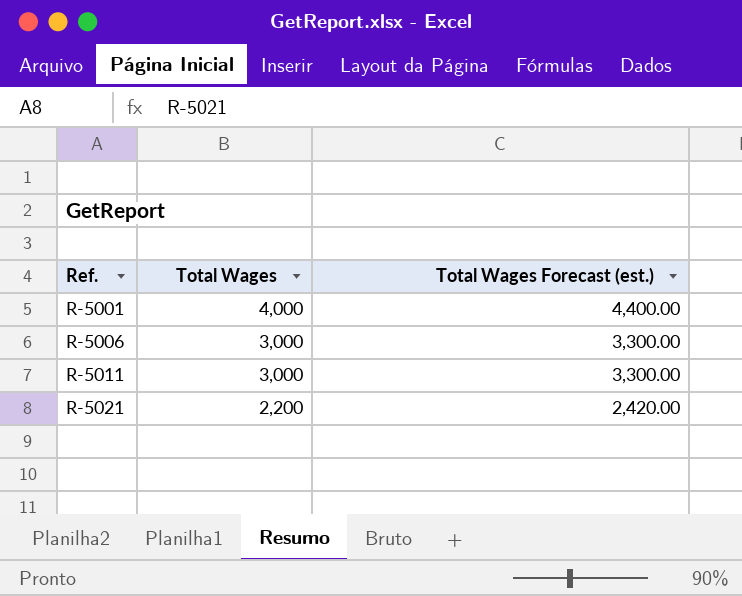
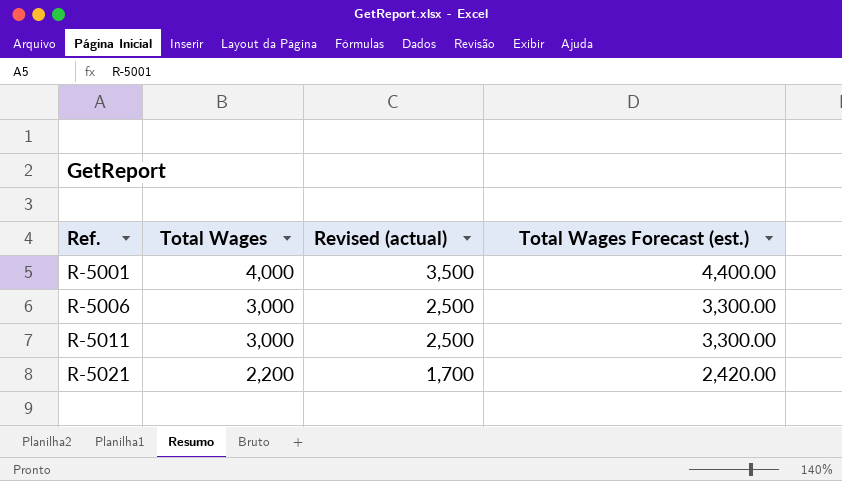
column Revised (actual) | formula: none -> [Total Wages] - 500

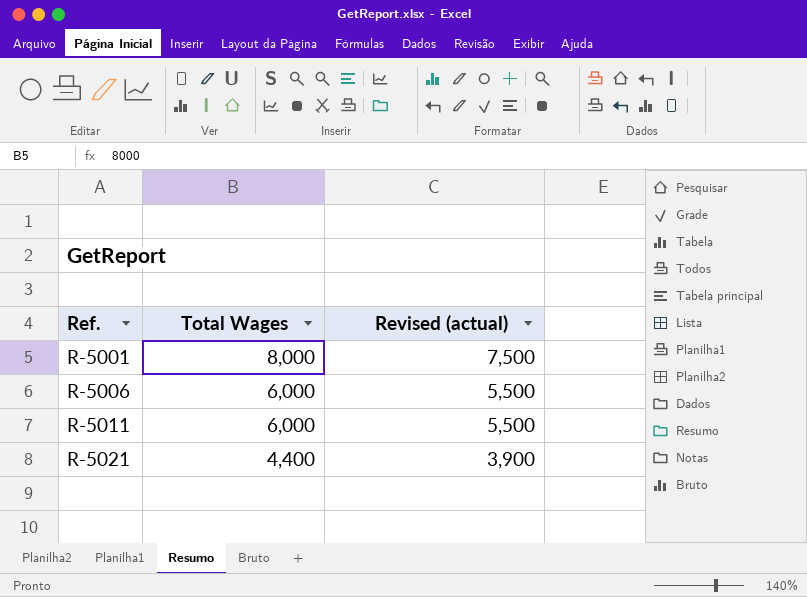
column Total Wages Forecast (est.) | formula: [Total Wages] * 1.1 -> none
R-5001 | Total Wages: 4,000 -> 8,000
R-5001 | Revised (actual): 3,500 -> 7,500
R-5006 | Total Wages: 3,000 -> 6,000
R-5006 | Revised (actual): 2,500 -> 5,500
R-5011 | Total Wages: 3,000 -> 6,000
R-5011 | Revised (actual): 2,500 -> 5,500
R-5021 | Total Wages: 2,200 -> 4,400
R-5021 | Revised (actual): 1,700 -> 3,900

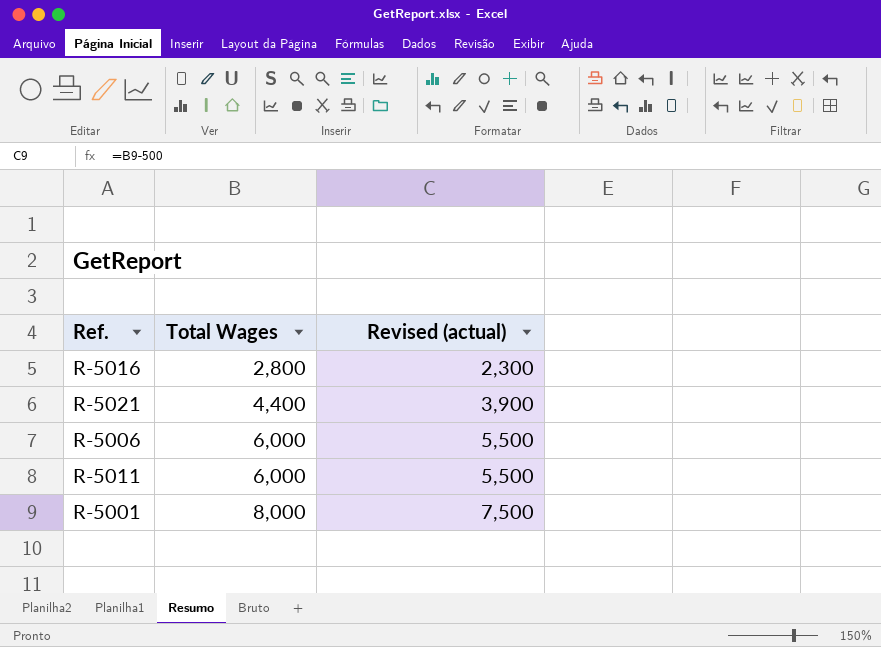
row order: Ref. ascending -> Total Wages ascending
row R-5016: none -> 2,800 | 2,300

